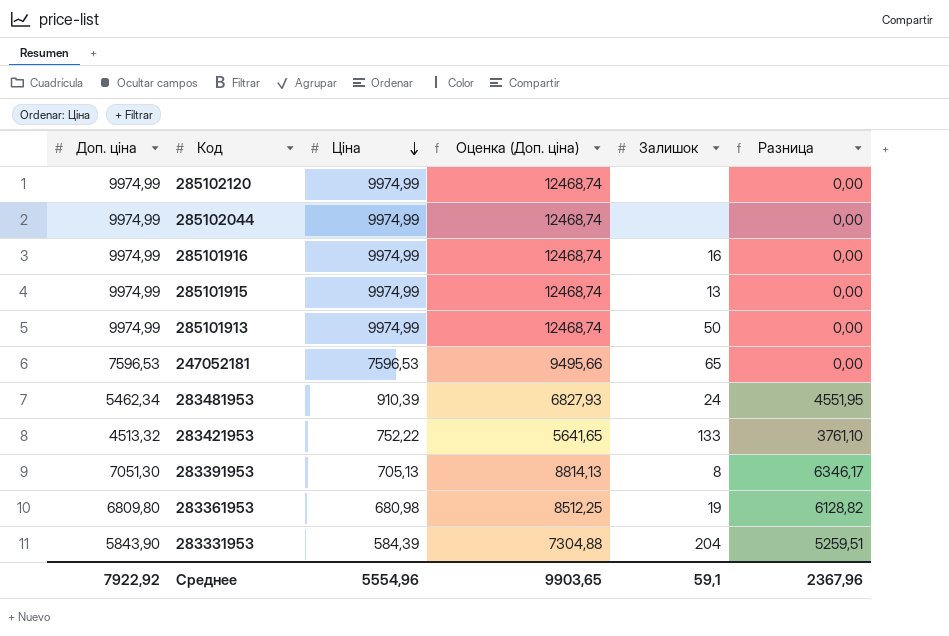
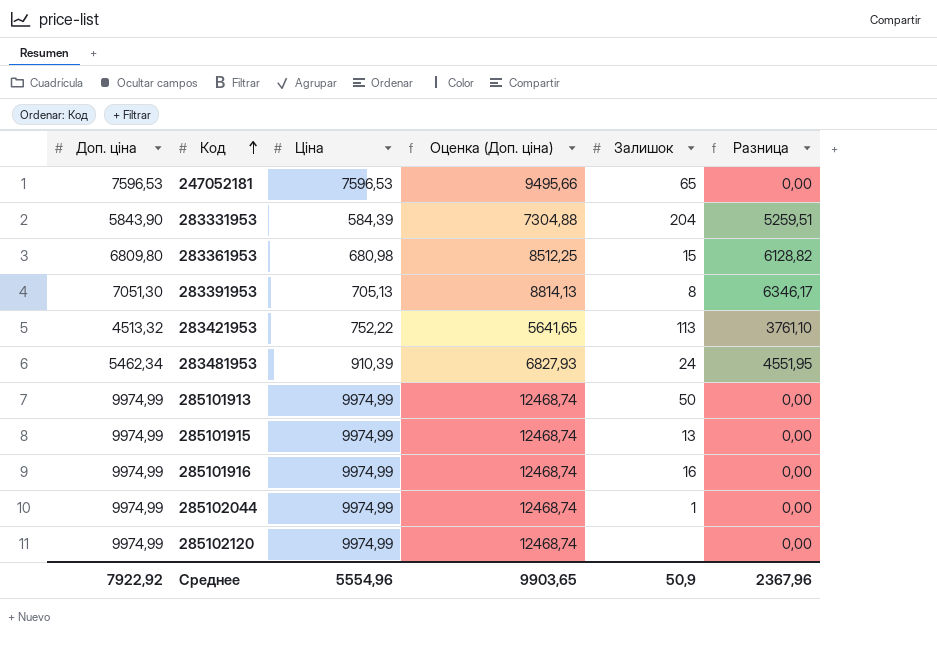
row order: Ціна descending -> Код ascending
283361953 | Залишок: 19 -> 15
283421953 | Залишок: 133 -> 113
285102044 | Залишок: none -> 1
Среднее | Залишок: 59,1 -> 50,9

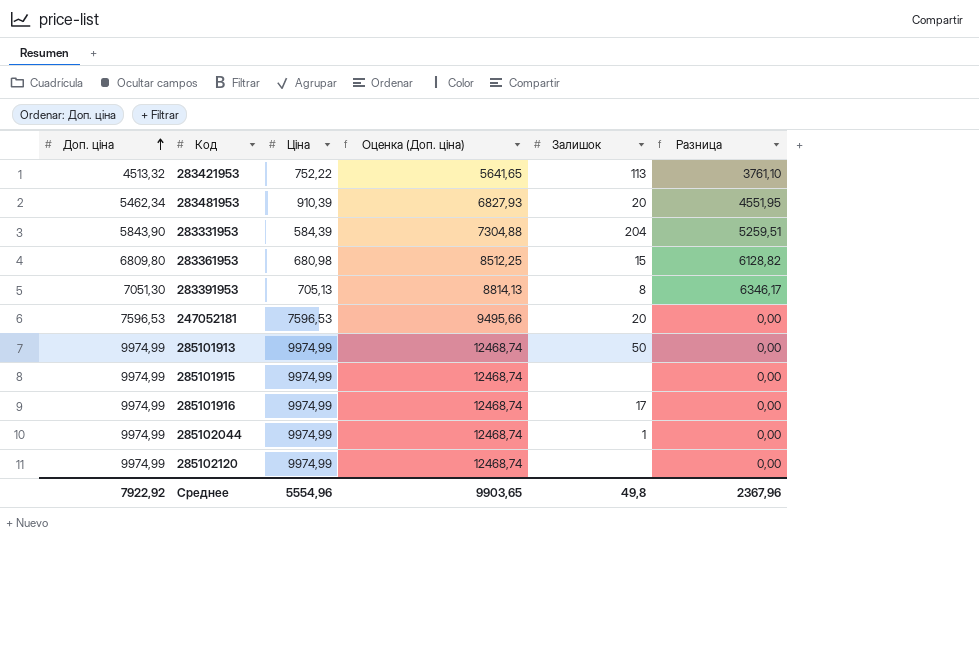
row order: Код ascending -> Доп. ціна ascending
283481953 | Залишок: 24 -> 20
247052181 | Залишок: 65 -> 20
285101915 | Залишок: 13 -> none
285101916 | Залишок: 16 -> 17
Среднее | Залишок: 50,9 -> 49,8

